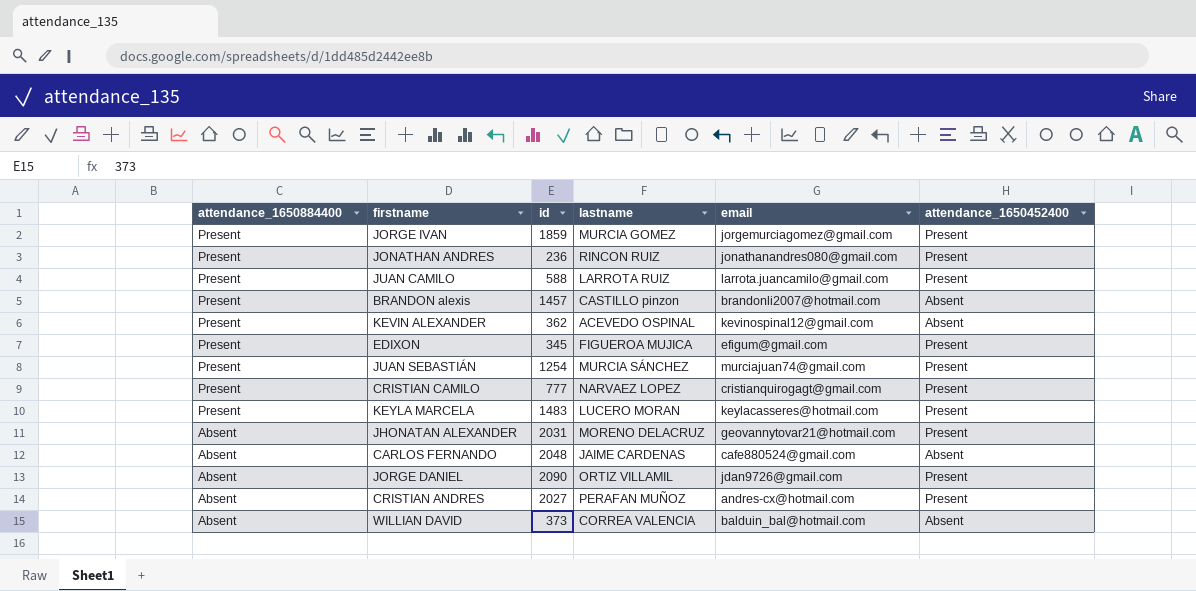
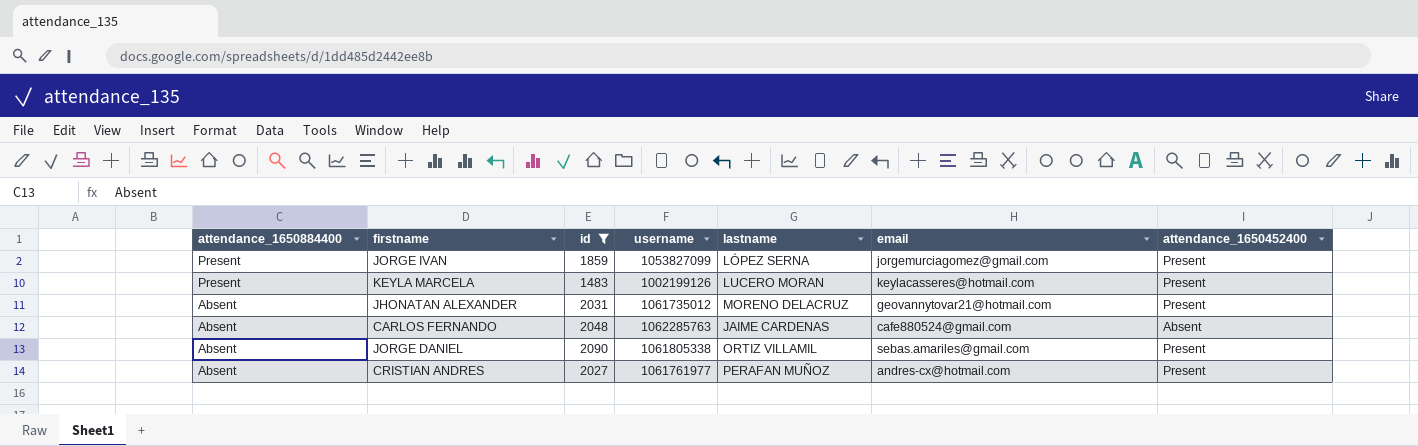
filter: none -> id >= 1483
column username | position: none -> 4
JORGE IVAN | lastname: MURCIA GOMEZ -> LÓPEZ SERNA
JORGE DANIEL | email: jdan9726@gmail.com -> sebas.amariles@gmail.com

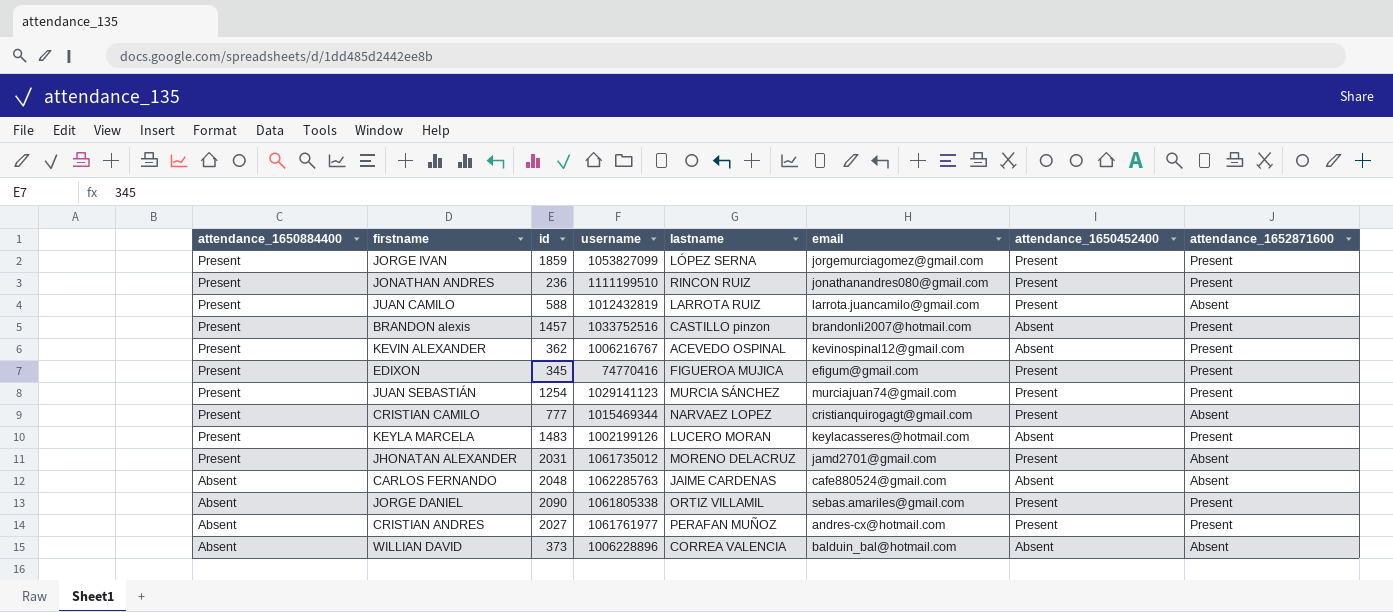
filter: id >= 1483 -> none
column attendance_1652871600 | position: none -> 8
KEYLA MARCELA | attendance_1650452400: Present -> Absent
JHONATAN ALEXANDER | attendance_1650884400: Absent -> Present
JHONATAN ALEXANDER | email: geovannytovar21@hotmail.com -> jamd2701@gmail.com

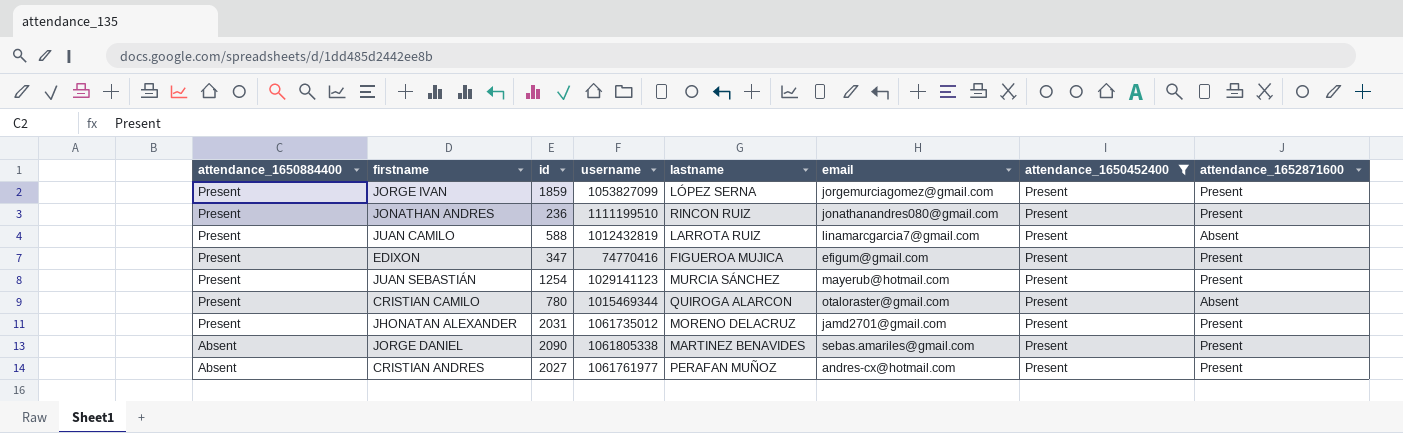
filter: none -> attendance_1650452400 = Present
JUAN CAMILO | email: larrota.juancamilo@gmail.com -> linamarcgarcia7@gmail.com
EDIXON | id: 345 -> 347
JUAN SEBASTIÁN | email: murciajuan74@gmail.com -> mayerub@hotmail.com
CRISTIAN CAMILO | id: 777 -> 780
CRISTIAN CAMILO | lastname: NARVAEZ LOPEZ -> QUIROGA ALARCON
CRISTIAN CAMILO | email: cristianquirogagt@gmail.com -> otaloraster@gmail.com
JHONATAN ALEXANDER | attendance_1652871600: Absent -> Present
JORGE DANIEL | lastname: ORTIZ VILLAMIL -> MARTINEZ BENAVIDES

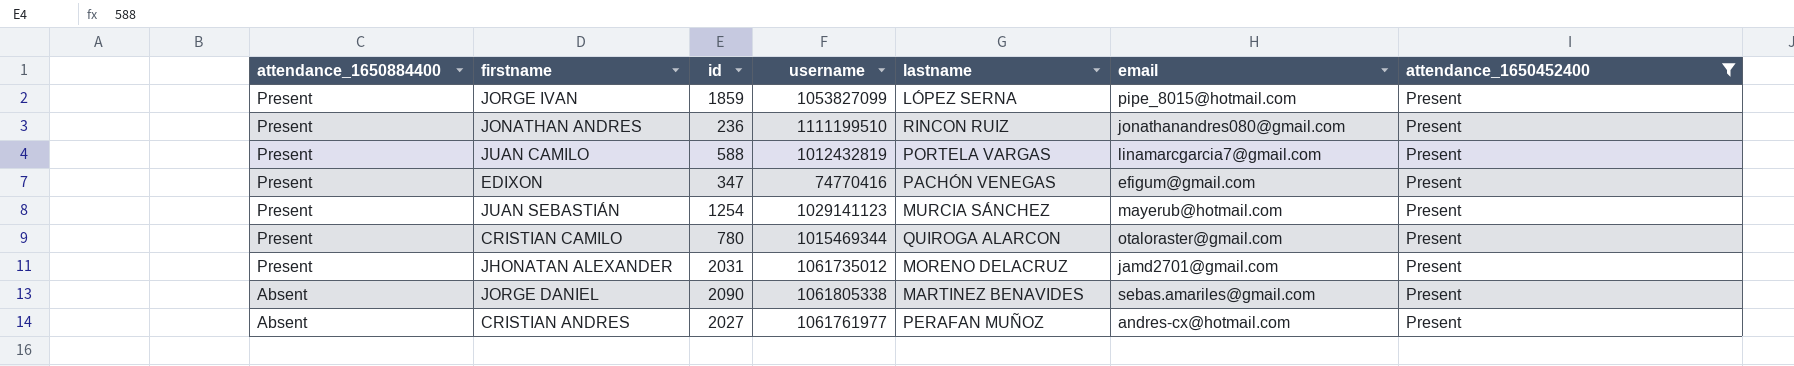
column attendance_1652871600 | position: 8 -> none
JORGE IVAN | email: jorgemurciagomez@gmail.com -> pipe_8015@hotmail.com
JUAN CAMILO | lastname: LARROTA RUIZ -> PORTELA VARGAS
EDIXON | lastname: FIGUEROA MUJICA -> PACHÓN VENEGAS

